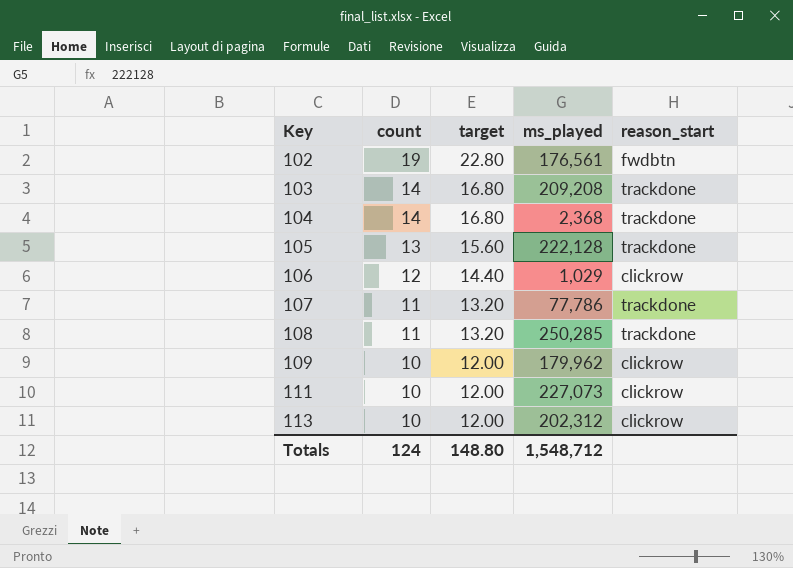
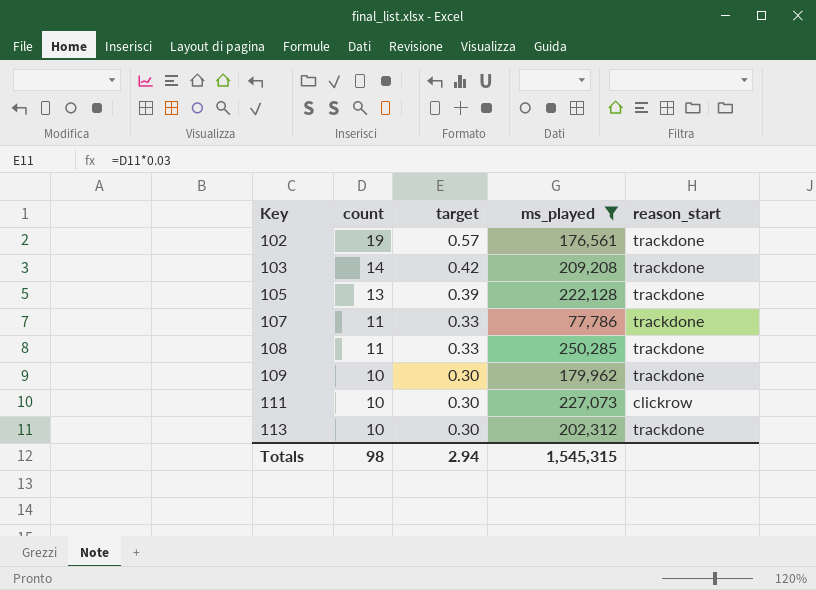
filter: none -> ms_played >= 77,786
column target | formula: [count] * 1.2 -> [count] * 0.03
102 | reason_start: fwdbtn -> trackdone
109 | reason_start: clickrow -> trackdone
113 | reason_start: clickrow -> trackdone
Totals | count: 124 -> 98
Totals | target: 148.80 -> 2.94
Totals | ms_played: 1,548,712 -> 1,545,315

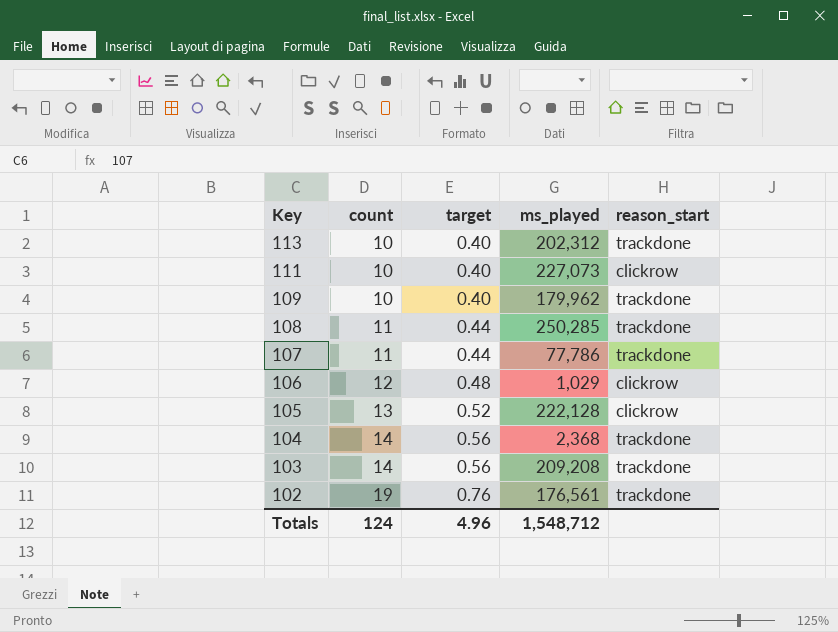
filter: ms_played >= 77,786 -> none
row order: Key ascending -> Key descending
column target | formula: [count] * 0.03 -> [count] * 0.04
105 | reason_start: trackdone -> clickrow
Totals | count: 98 -> 124
Totals | target: 2.94 -> 4.96
Totals | ms_played: 1,545,315 -> 1,548,712

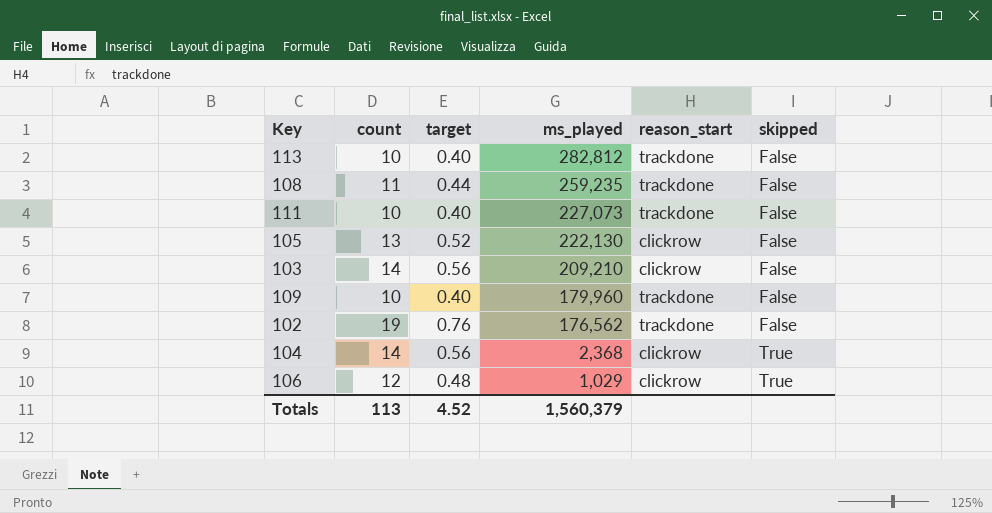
row order: Key descending -> ms_played descending
column skipped | position: none -> 6
row 107: 11 | 0.44 | 77,786 | trackdone -> none
113 | ms_played: 202,312 -> 282,812
108 | ms_played: 250,285 -> 259,235
111 | reason_start: clickrow -> trackdone
105 | ms_played: 222,128 -> 222,130
103 | ms_played: 209,208 -> 209,210
103 | reason_start: trackdone -> clickrow
109 | ms_played: 179,962 -> 179,960
102 | ms_played: 176,561 -> 176,562
104 | reason_start: trackdone -> clickrow
Totals | count: 124 -> 113
Totals | target: 4.96 -> 4.52
Totals | ms_played: 1,548,712 -> 1,560,379

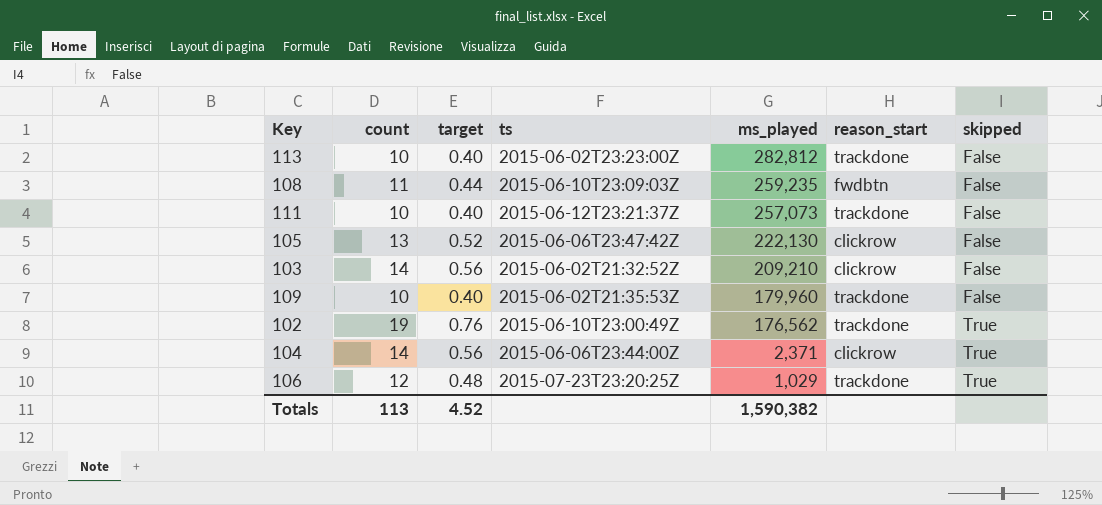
column ts | position: none -> 4
108 | reason_start: trackdone -> fwdbtn
111 | ms_played: 227,073 -> 257,073
102 | skipped: False -> True
104 | ms_played: 2,368 -> 2,371
106 | reason_start: clickrow -> trackdone
Totals | ms_played: 1,560,379 -> 1,590,382

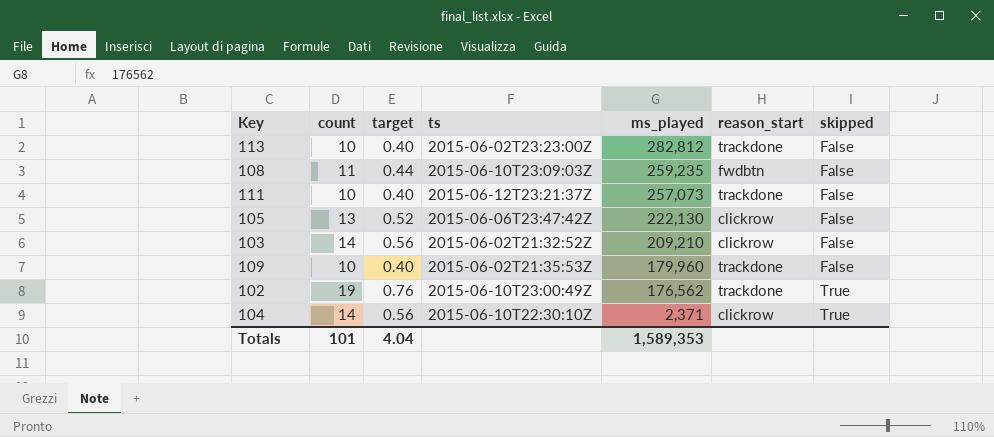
row 106: 12 | 0.48 | 2015-07-23T23:20:25Z | 1,029 | trackdone | True -> none
104 | ts: 2015-06-06T23:44:00Z -> 2015-06-10T22:30:10Z
Totals | count: 113 -> 101
Totals | target: 4.52 -> 4.04
Totals | ms_played: 1,590,382 -> 1,589,353

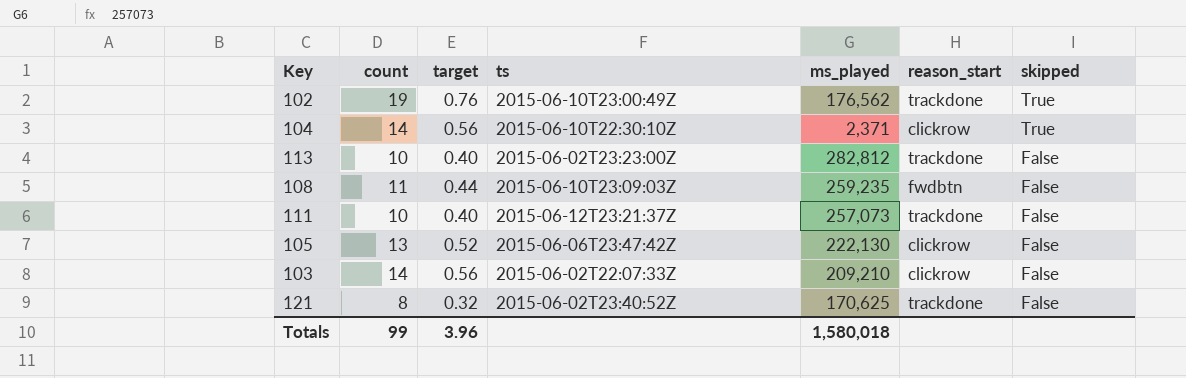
row order: ms_played descending -> skipped descending
row 109: 10 | 0.40 | 2015-06-02T21:35:53Z | 179,960 | trackdone | False -> none
103 | ts: 2015-06-02T21:32:52Z -> 2015-06-02T22:07:33Z
row 121: none -> 8 | 0.32 | 2015-06-02T23:40:52Z | 170,625 | trackdone | False
Totals | count: 101 -> 99
Totals | target: 4.04 -> 3.96
Totals | ms_played: 1,589,353 -> 1,580,018

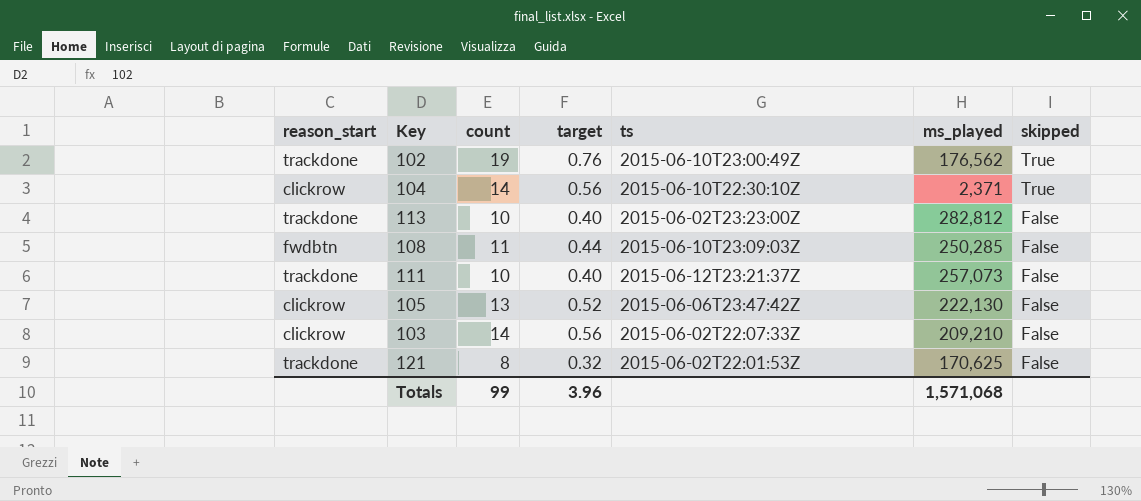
column reason_start | position: 6 -> 1
108 | ms_played: 259,235 -> 250,285
121 | ts: 2015-06-02T23:40:52Z -> 2015-06-02T22:01:53Z
Totals | ms_played: 1,580,018 -> 1,571,068

